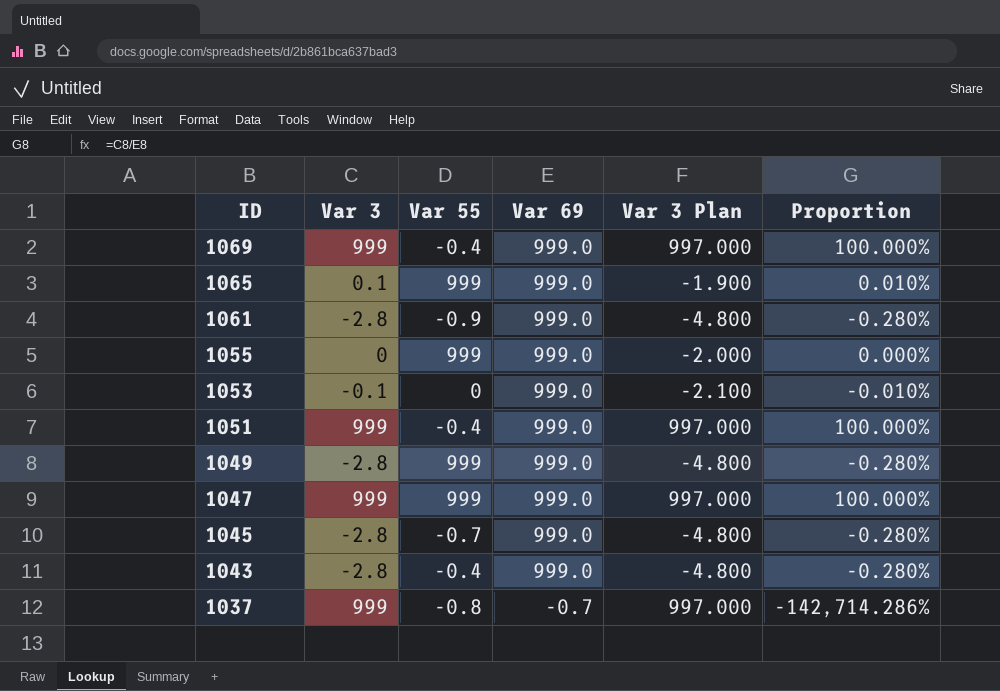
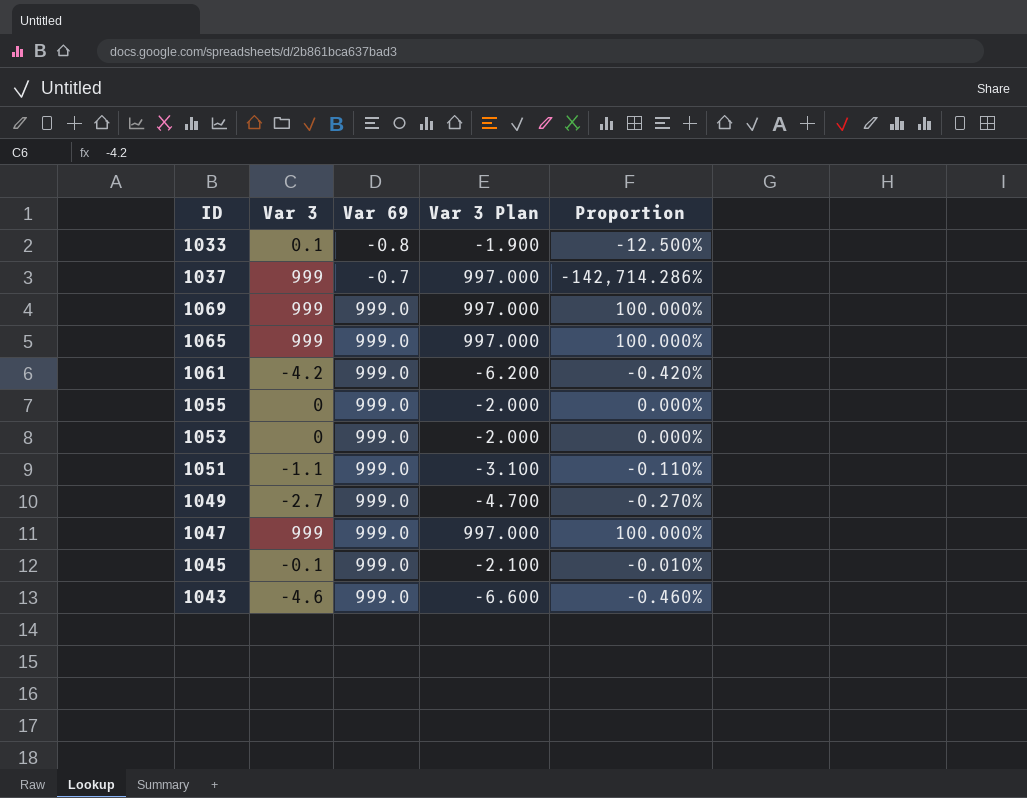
row order: ID descending -> Var 69 ascending
column Var 55 | position: 3 -> none
row 1033: none -> 0.1 | -0.8 | -1.900 | -12.500%
1065 | Var 3: 0.1 -> 999
1065 | Var 3 Plan: -1.900 -> 997.000
1065 | Proportion: 0.010% -> 100.000%
1061 | Var 3: -2.8 -> -4.2
1061 | Var 3 Plan: -4.800 -> -6.200
1061 | Proportion: -0.280% -> -0.420%
1053 | Var 3: -0.1 -> 0
1053 | Var 3 Plan: -2.100 -> -2.000
1053 | Proportion: -0.010% -> 0.000%
1051 | Var 3: 999 -> -1.1
1051 | Var 3 Plan: 997.000 -> -3.100
1051 | Proportion: 100.000% -> -0.110%
1049 | Var 3: -2.8 -> -2.7
1049 | Var 3 Plan: -4.800 -> -4.700
1049 | Proportion: -0.280% -> -0.270%
1045 | Var 3: -2.8 -> -0.1
1045 | Var 3 Plan: -4.800 -> -2.100
1045 | Proportion: -0.280% -> -0.010%
1043 | Var 3: -2.8 -> -4.6
1043 | Var 3 Plan: -4.800 -> -6.600
1043 | Proportion: -0.280% -> -0.460%

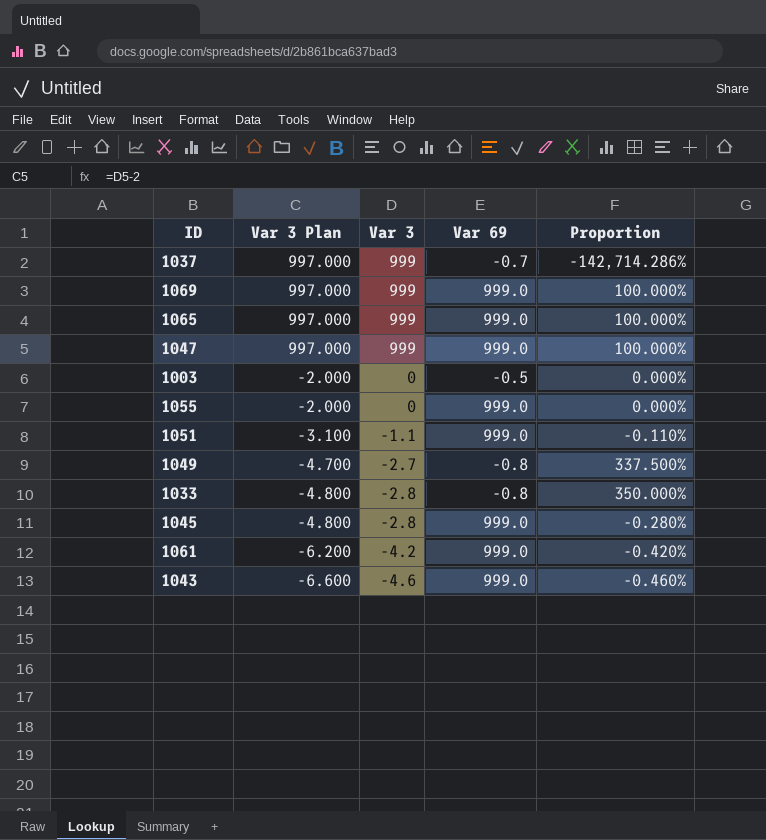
row order: Var 69 ascending -> Var 3 Plan descending
column Var 3 Plan | position: 4 -> 2
row 1053: 0 | 999.0 | -2.000 | 0.000% -> none
row 1003: none -> -2.000 | 0 | -0.5 | 0.000%
1049 | Var 69: 999.0 -> -0.8
1049 | Proportion: -0.270% -> 337.500%
1033 | Var 3 Plan: -1.900 -> -4.800
1033 | Var 3: 0.1 -> -2.8
1033 | Proportion: -12.500% -> 350.000%
1045 | Var 3 Plan: -2.100 -> -4.800
1045 | Var 3: -0.1 -> -2.8
1045 | Proportion: -0.010% -> -0.280%

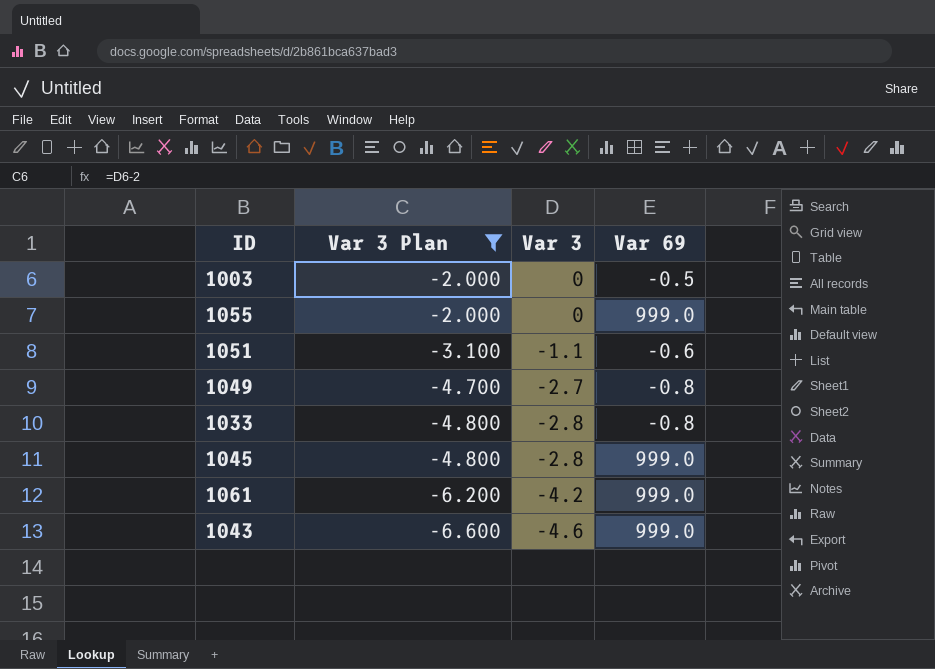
filter: none -> Var 3 Plan != 997.000
column Proportion | formula: [Var 3] / [Var 69] -> none
1051 | Var 69: 999.0 -> -0.6

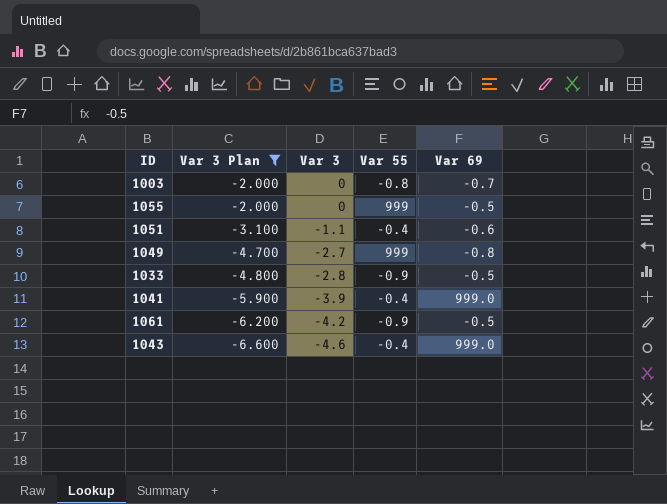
column Var 55 | position: none -> 4
row 1045: -4.800 | -2.8 | 999.0 -> none
1003 | Var 69: -0.5 -> -0.7
1055 | Var 69: 999.0 -> -0.5
1033 | Var 69: -0.8 -> -0.5
row 1041: none -> -5.900 | -3.9 | -0.4 | 999.0
1061 | Var 69: 999.0 -> -0.5

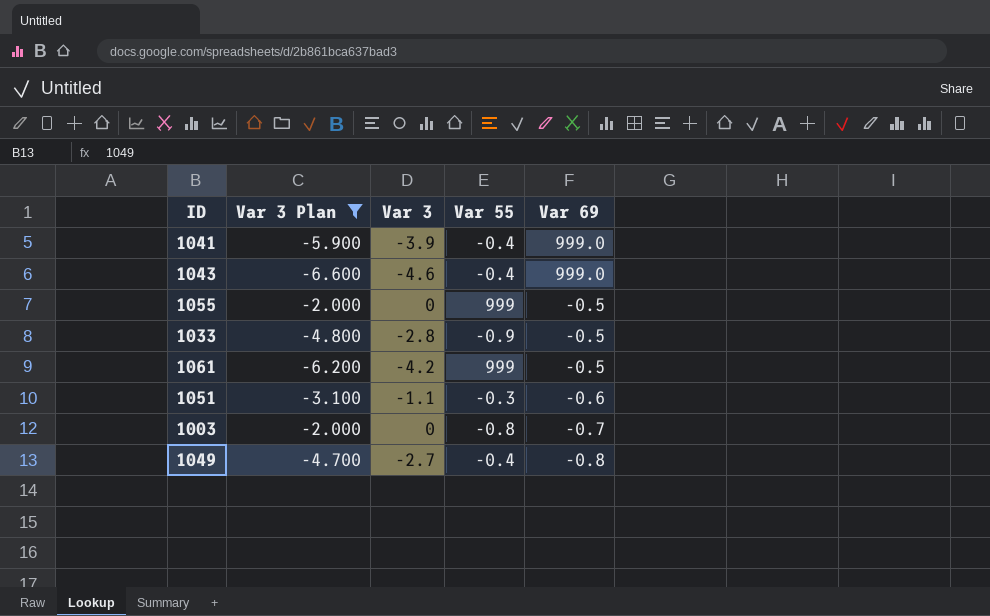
row order: Var 3 Plan descending -> Var 69 descending
1061 | Var 55: -0.9 -> 999
1051 | Var 55: -0.4 -> -0.3
1049 | Var 55: 999 -> -0.4

